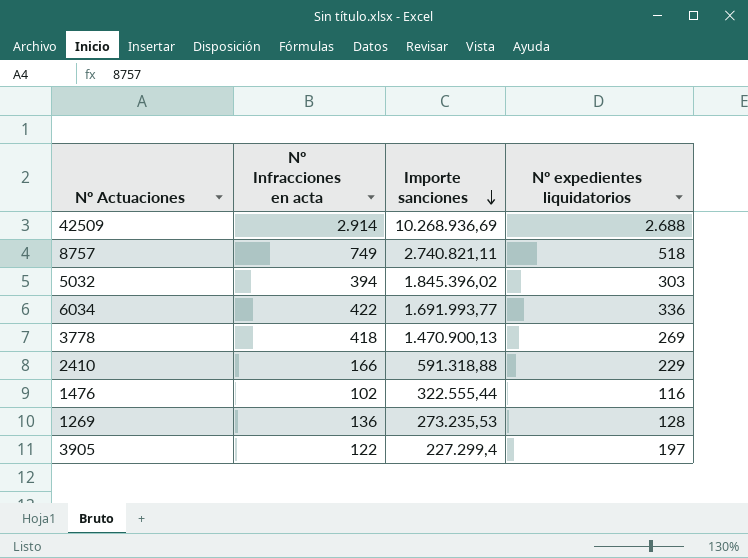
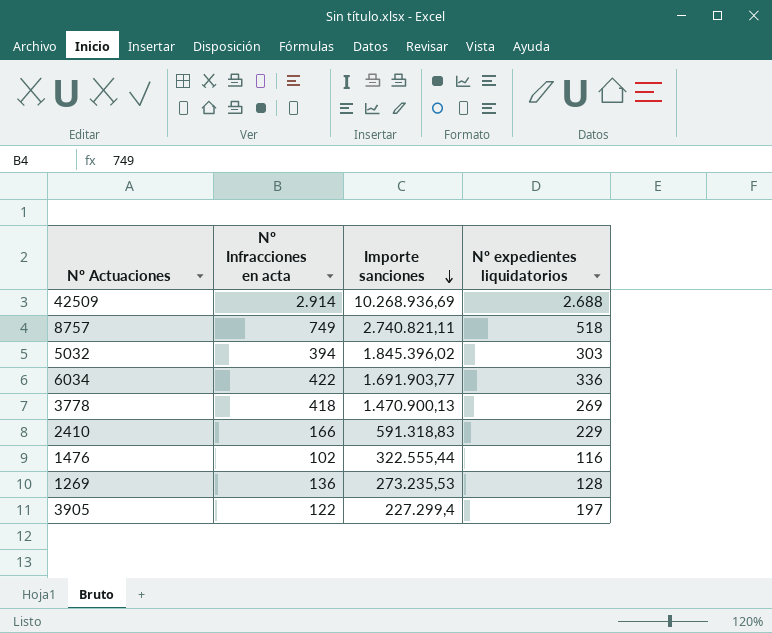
6034 | Importe sanciones: 1.691.993,77 -> 1.691.903,77
2410 | Importe sanciones: 591.318,88 -> 591.318,83

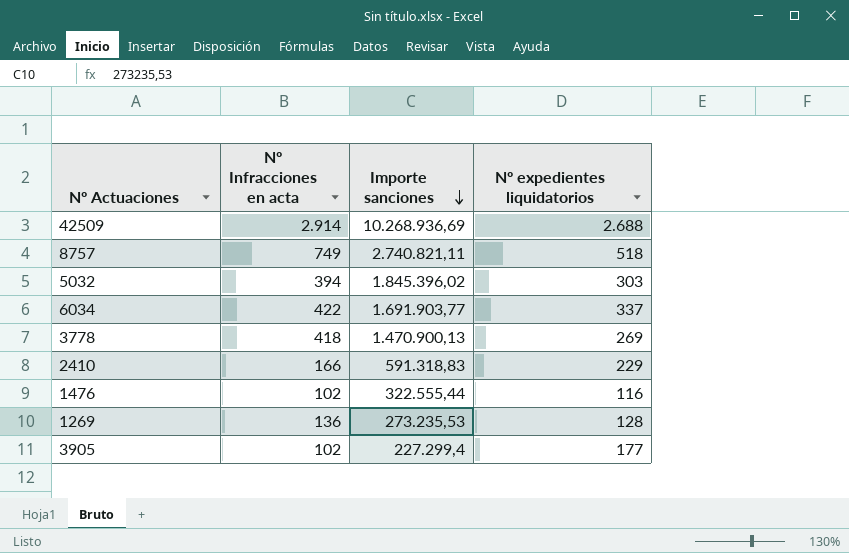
6034 | Nº expedientes liquidatorios: 336 -> 337
3905 | Nº Infracciones en acta: 122 -> 102
3905 | Nº expedientes liquidatorios: 197 -> 177

